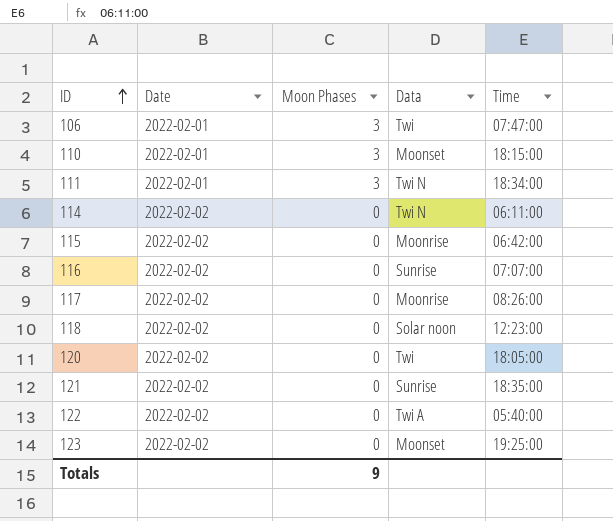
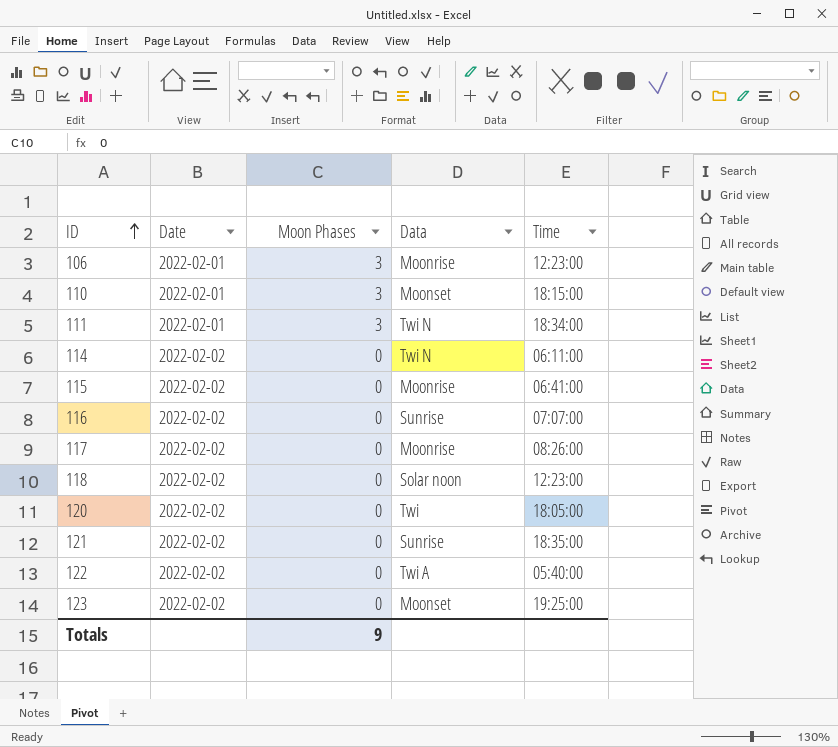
106 | Data: Twi -> Moonrise
106 | Time: 07:47:00 -> 12:23:00
115 | Time: 06:42:00 -> 06:41:00

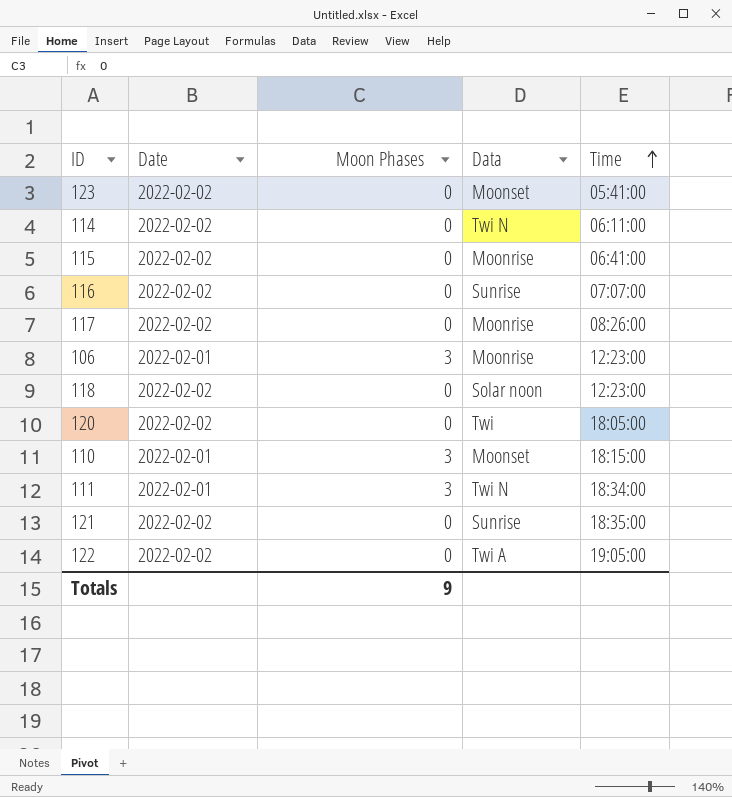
row order: ID ascending -> Time ascending
123 | Time: 19:25:00 -> 05:41:00
122 | Time: 05:40:00 -> 19:05:00

